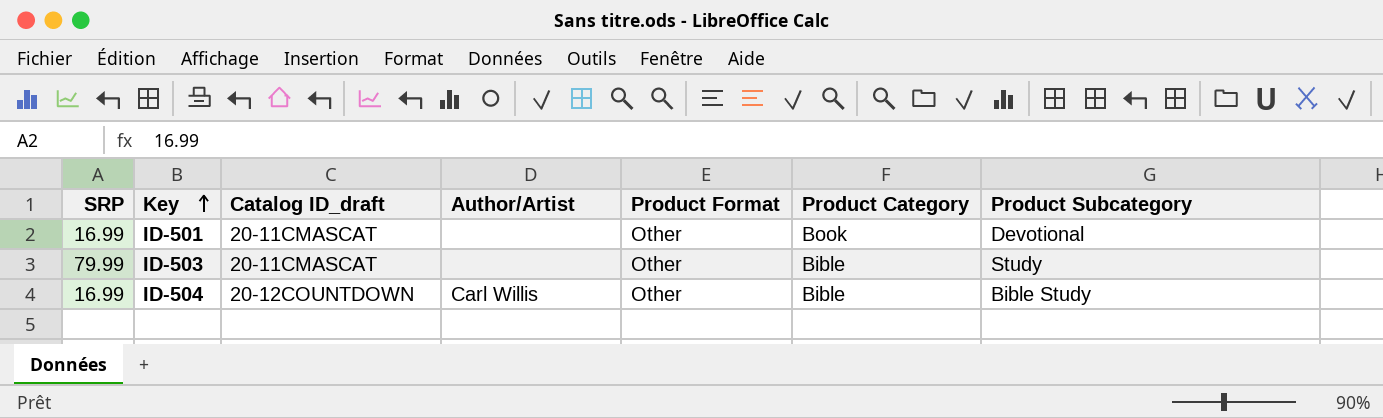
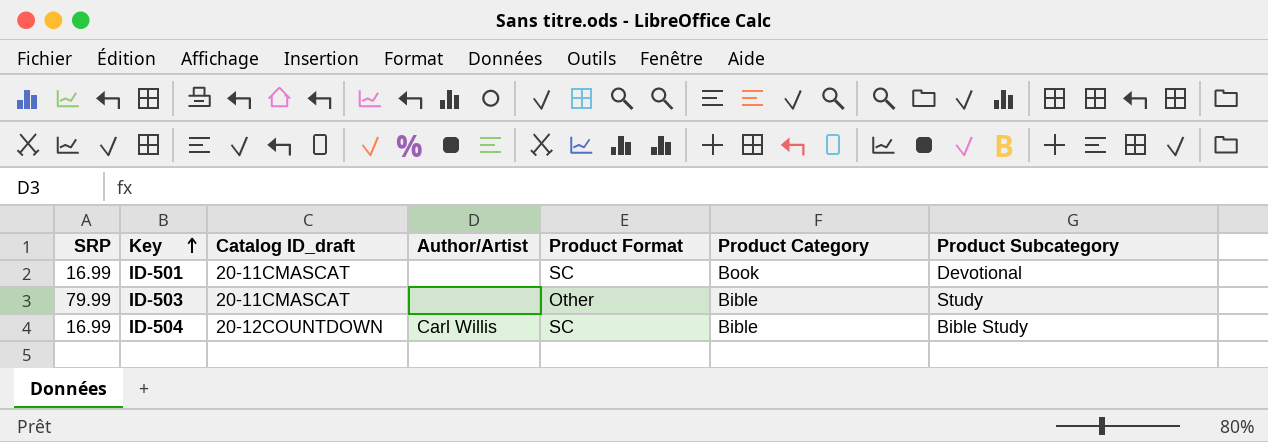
ID-501 | Product Format: Other -> SC
ID-504 | Product Format: Other -> SC

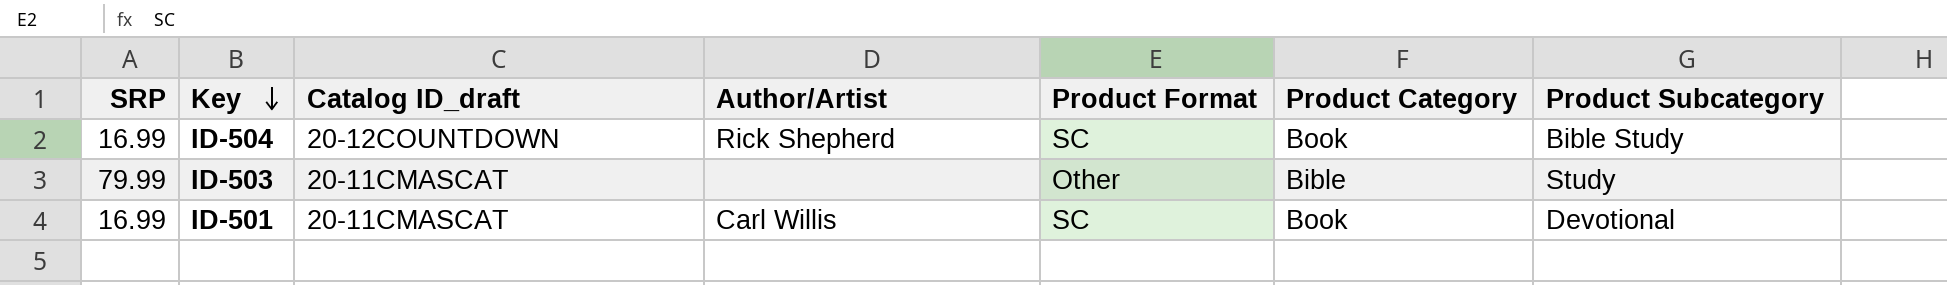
row order: Key ascending -> Key descending
ID-504 | Author/Artist: Carl Willis -> Rick Shepherd
ID-504 | Product Category: Bible -> Book
ID-501 | Author/Artist: none -> Carl Willis

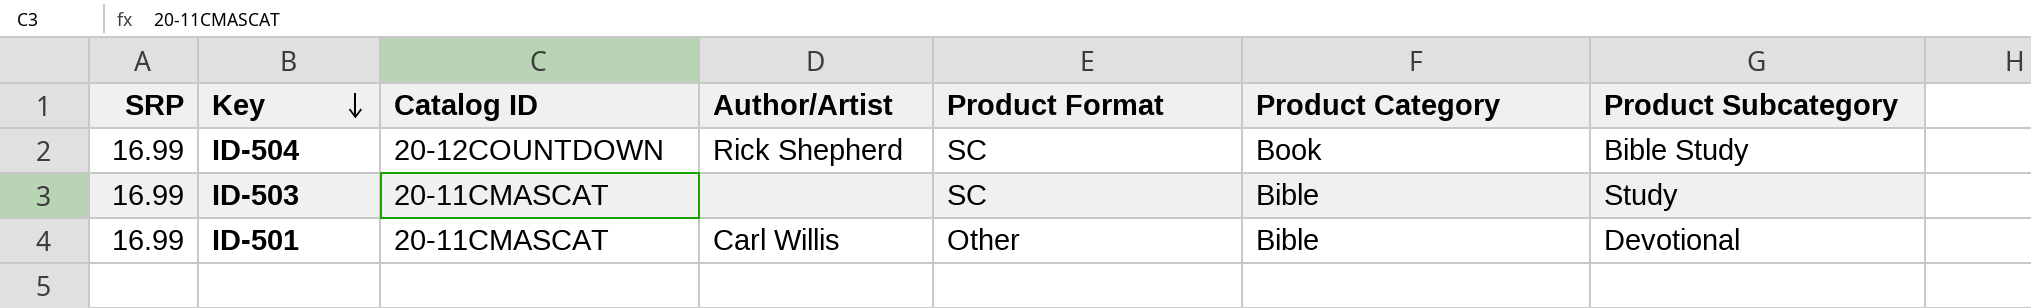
column name: Catalog ID_draft -> Catalog ID
ID-503 | SRP: 79.99 -> 16.99
ID-503 | Product Format: Other -> SC
ID-501 | Product Format: SC -> Other
ID-501 | Product Category: Book -> Bible

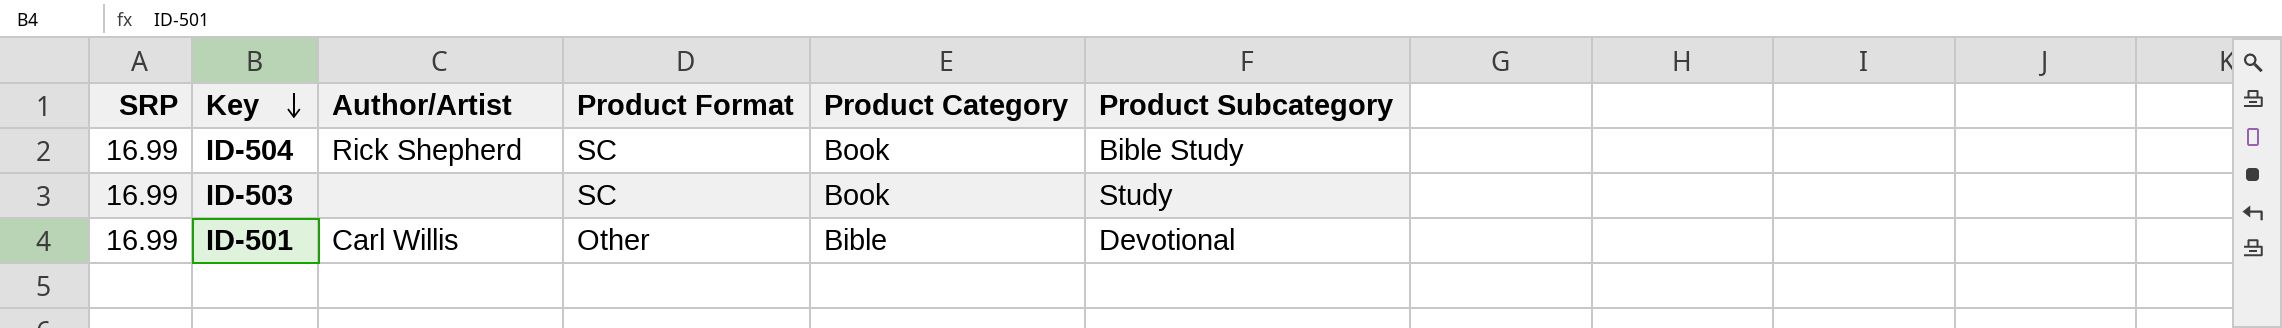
column Catalog ID | position: 3 -> none
ID-503 | Product Category: Bible -> Book

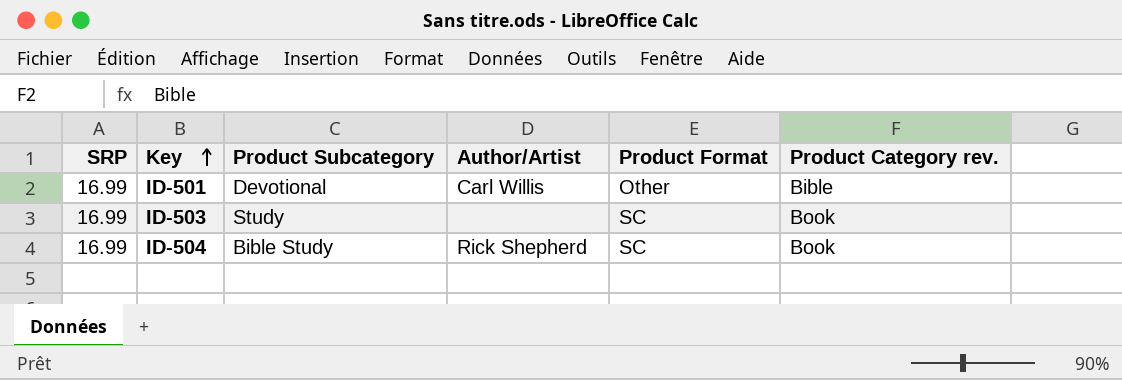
row order: Key descending -> Key ascending
column Product Subcategory | position: 6 -> 3
column name: Product Category -> Product Category rev.

